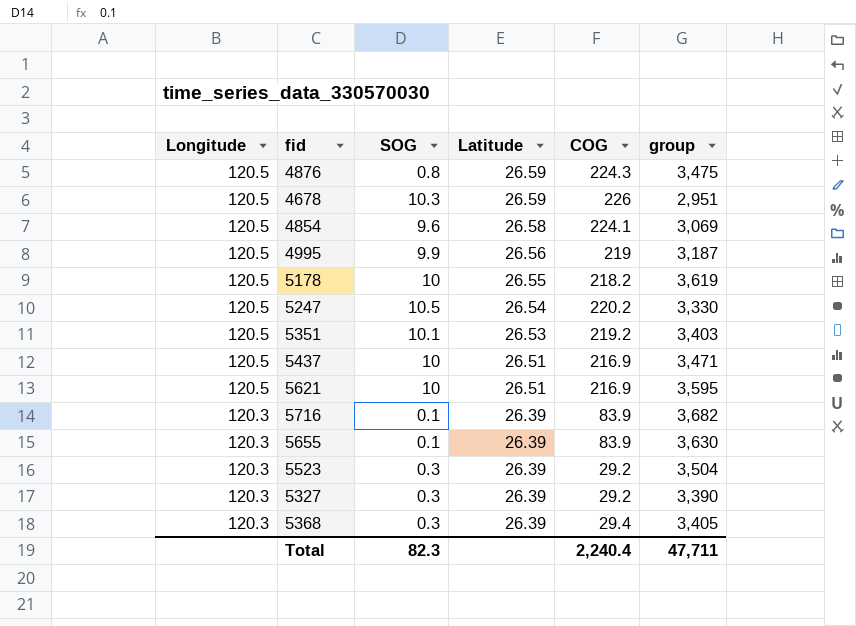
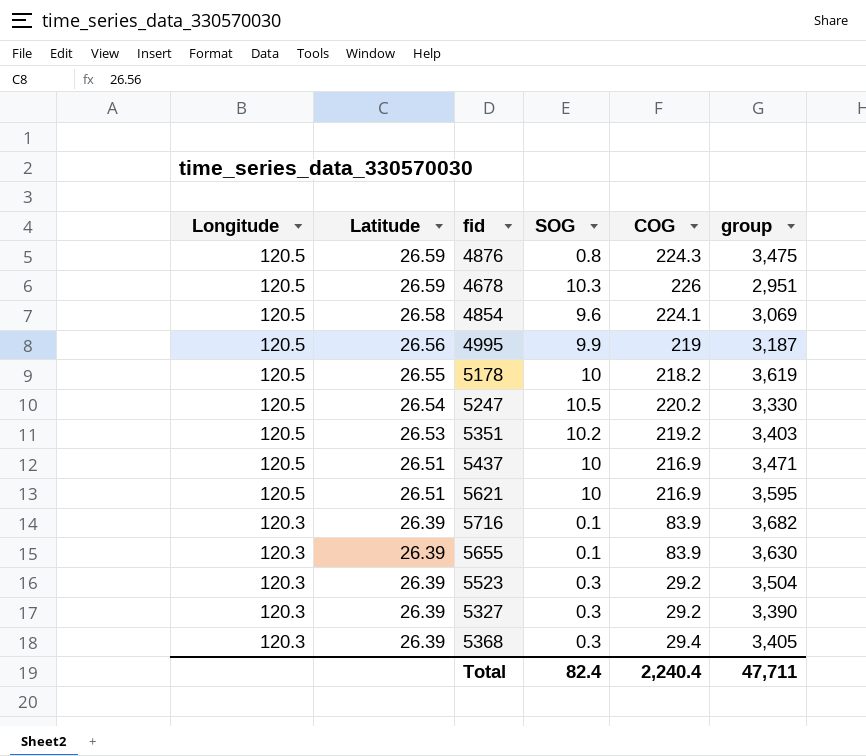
column Latitude | position: 4 -> 2
5351 | SOG: 10.1 -> 10.2
Total | SOG: 82.3 -> 82.4

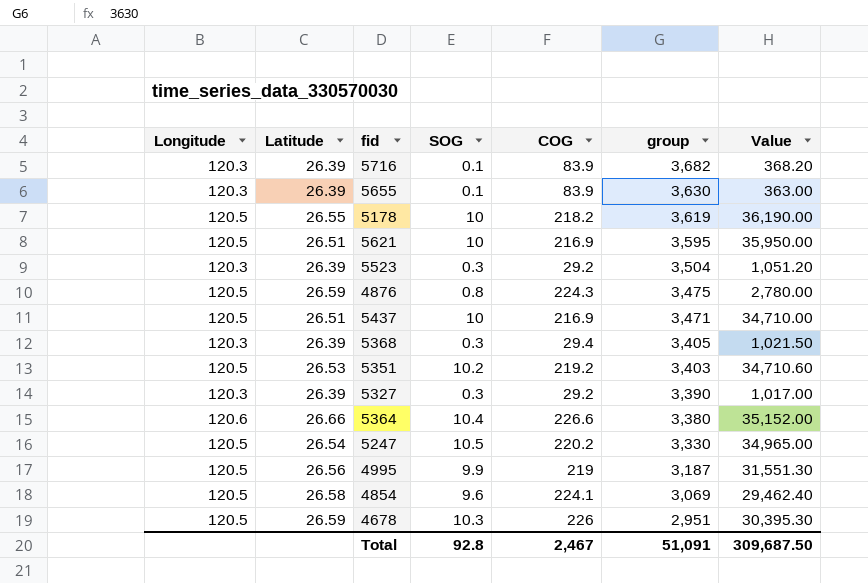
row order: Longitude descending -> group descending
column Value | formula: none -> [SOG] * [group]
row 5364: none -> 120.6 | 26.66 | 10.4 | 226.6 | 3,380 | 35,152.00
Total | SOG: 82.4 -> 92.8
Total | COG: 2,240.4 -> 2,467
Total | group: 47,711 -> 51,091

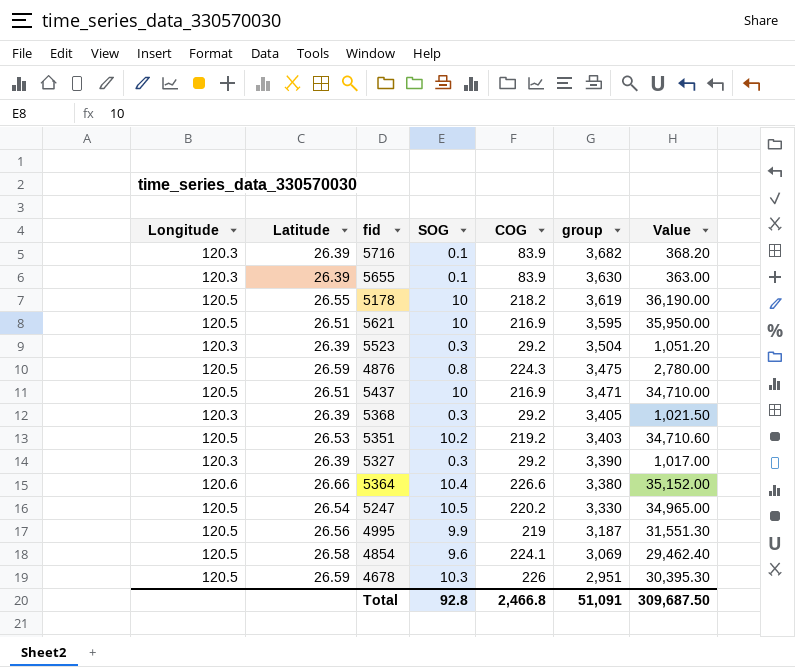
5368 | COG: 29.4 -> 29.2
Total | COG: 2,467 -> 2,466.8

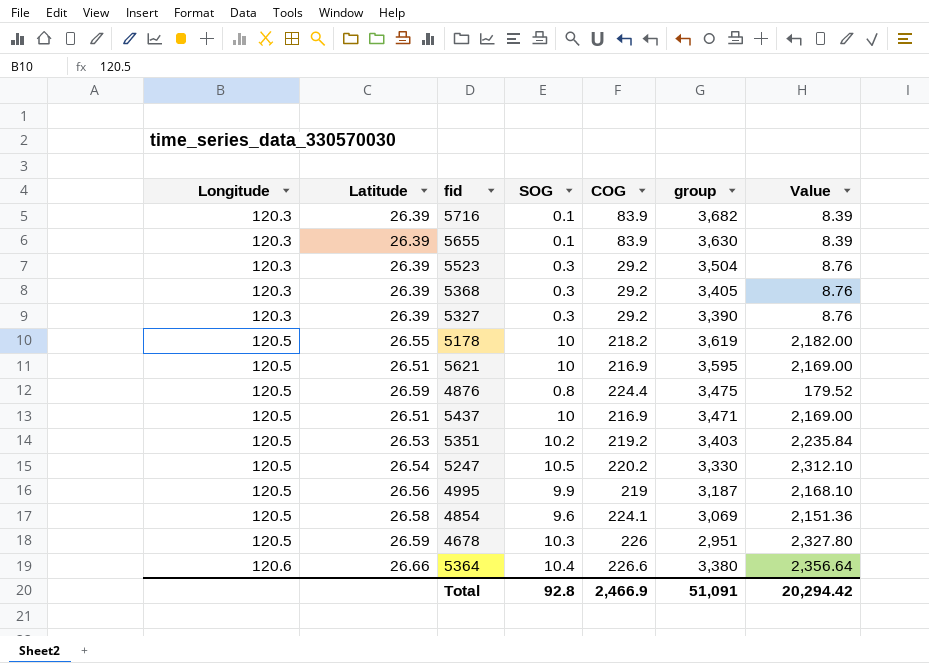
row order: group descending -> Longitude ascending
column Value | formula: [SOG] * [group] -> [SOG] * [COG]
4876 | COG: 224.3 -> 224.4
Total | COG: 2,466.8 -> 2,466.9
Total | Value: 309,687.50 -> 20,294.42

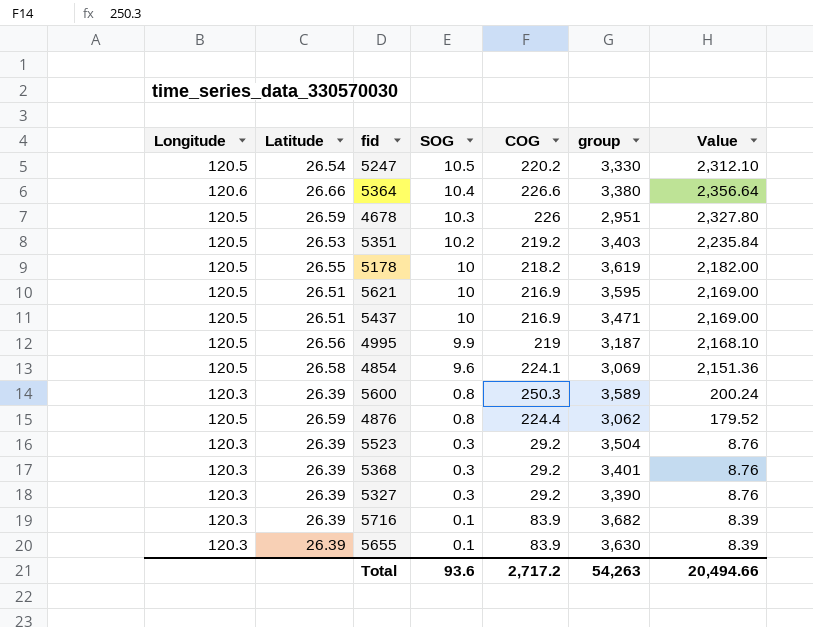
row order: Longitude ascending -> SOG descending
row 5600: none -> 120.3 | 26.39 | 0.8 | 250.3 | 3,589 | 200.24
4876 | group: 3,475 -> 3,062
5368 | group: 3,405 -> 3,401
Total | SOG: 92.8 -> 93.6
Total | COG: 2,466.9 -> 2,717.2
Total | group: 51,091 -> 54,263
Total | Value: 20,294.42 -> 20,494.66

